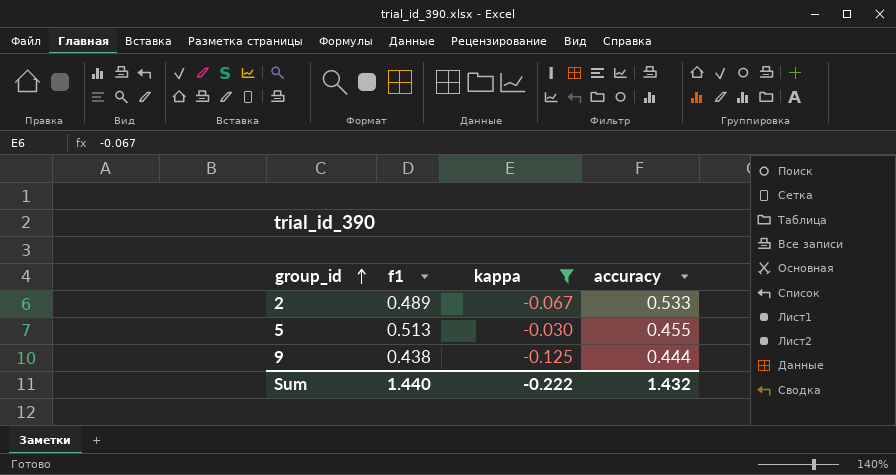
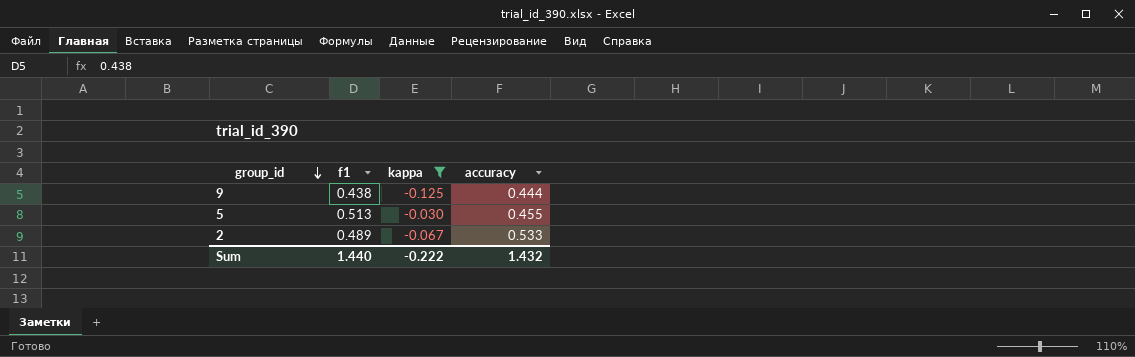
row order: group_id ascending -> group_id descending

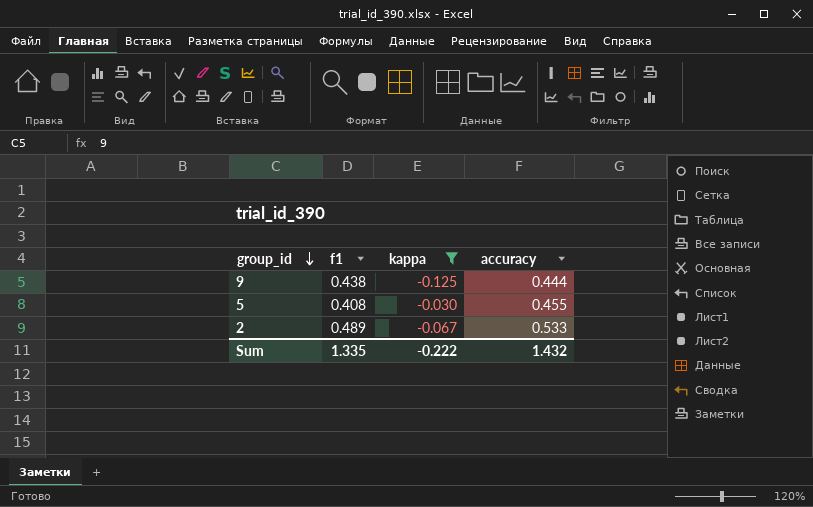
5 | f1: 0.513 -> 0.408
Sum | f1: 1.440 -> 1.335

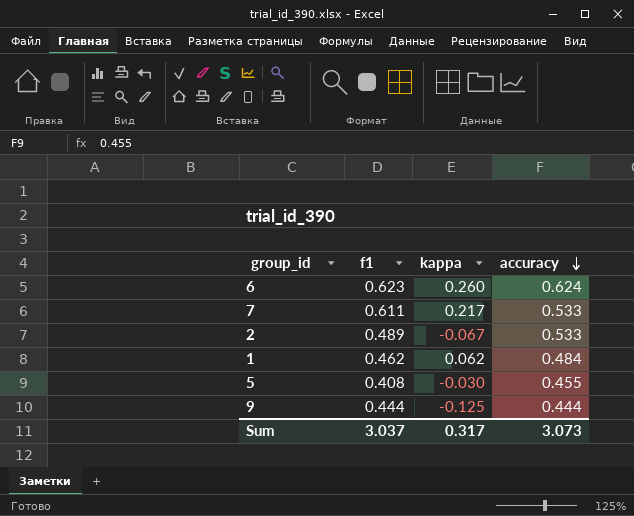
filter: kappa <= -0.030 -> none
row order: group_id descending -> accuracy descending
9 | f1: 0.438 -> 0.444
Sum | f1: 1.335 -> 3.037
Sum | kappa: -0.222 -> 0.317
Sum | accuracy: 1.432 -> 3.073

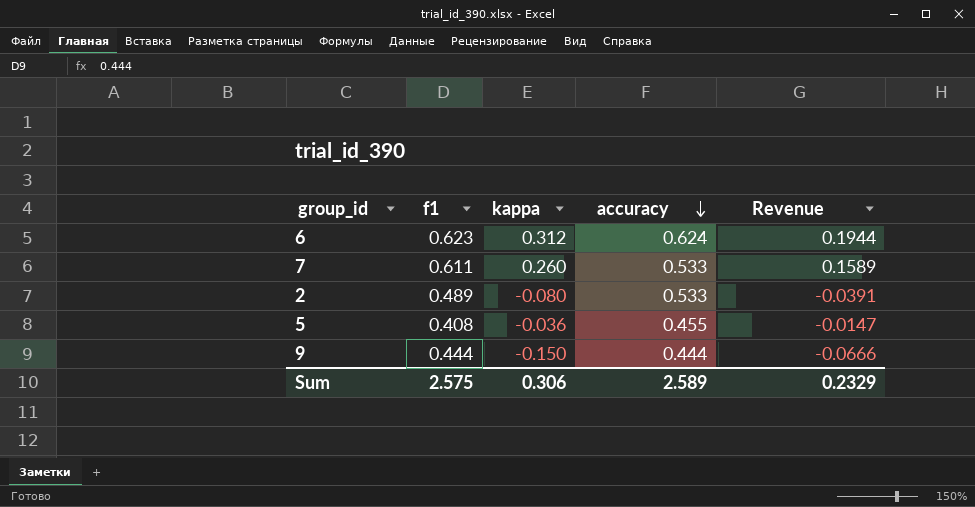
column Revenue | formula: none -> [f1] * [kappa]
row 1: 0.462 | 0.062 | 0.484 -> none
6 | kappa: 0.260 -> 0.312
7 | kappa: 0.217 -> 0.260
2 | kappa: -0.067 -> -0.080
5 | kappa: -0.030 -> -0.036
9 | kappa: -0.125 -> -0.150
Sum | f1: 3.037 -> 2.575
Sum | kappa: 0.317 -> 0.306
Sum | accuracy: 3.073 -> 2.589

